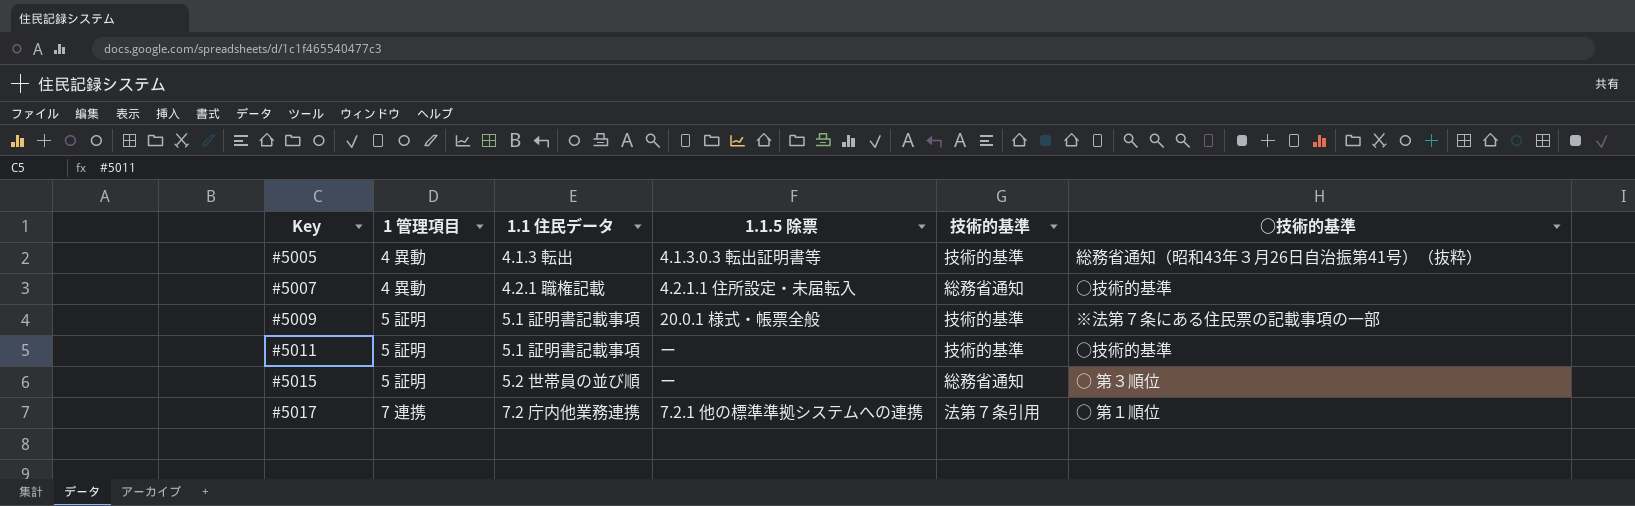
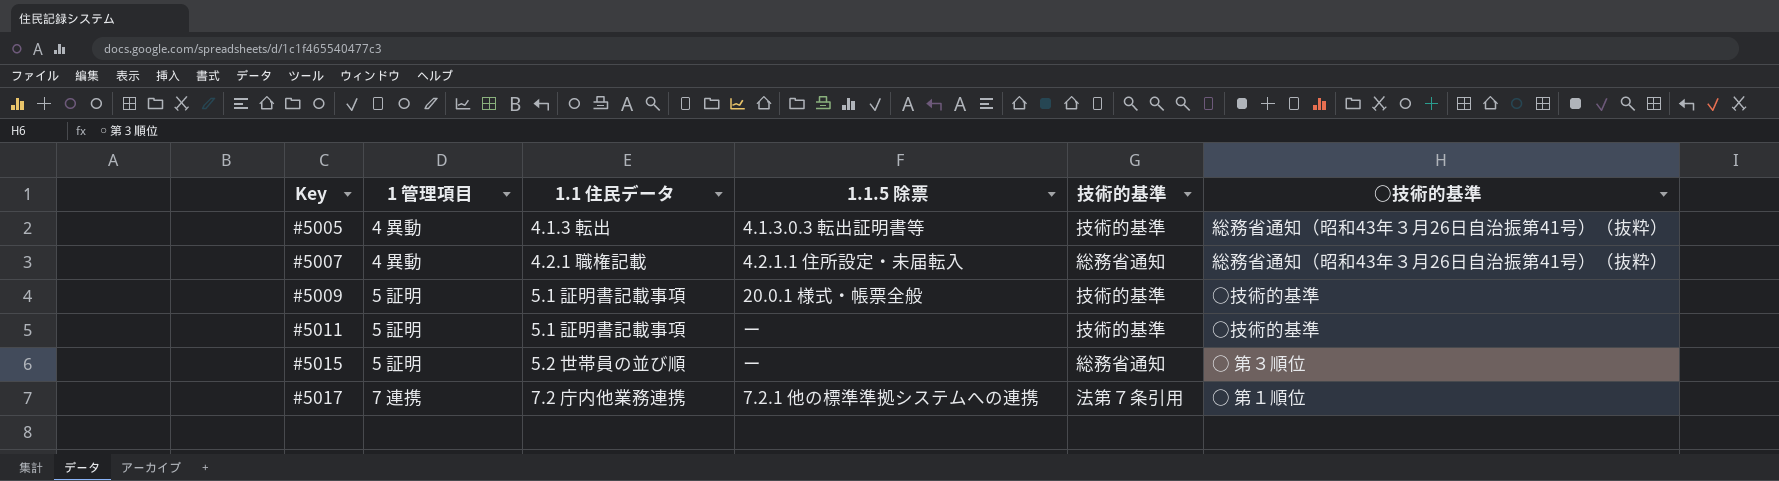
#5007 | ○技術的基準: ○技術的基準 -> 総務省通知（昭和43年３月26日自治振第41号）（抜粋）
#5009 | ○技術的基準: ※法第７条にある住民票の記載事項の一部 -> ○技術的基準

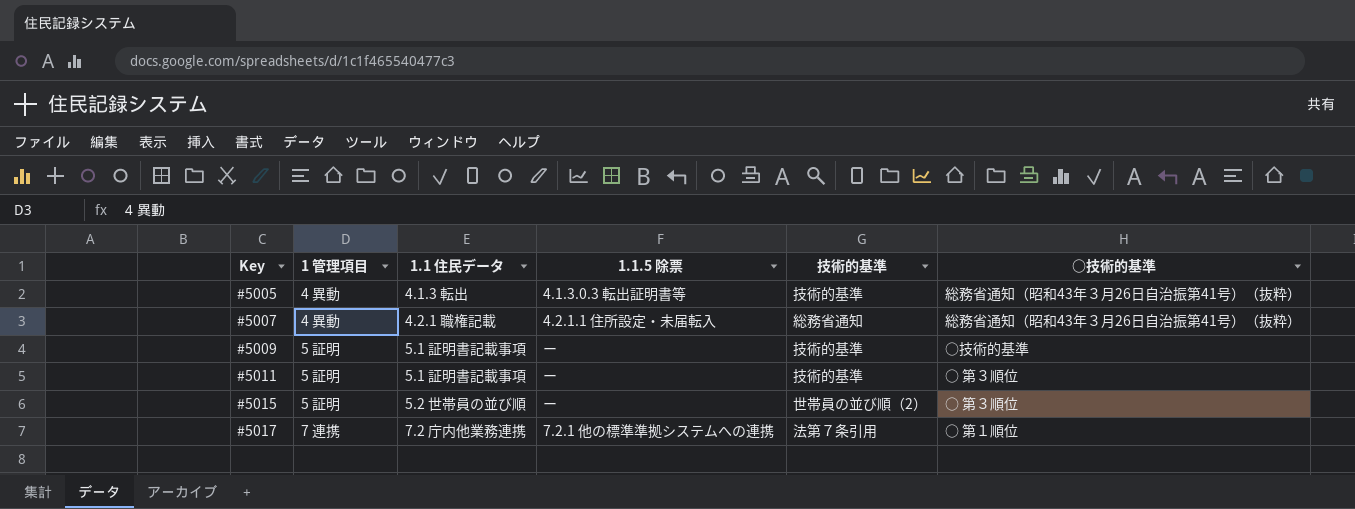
#5009 | 1.1.5 除票: 20.0.1 様式・帳票全般 -> ー
#5011 | ○技術的基準: ○技術的基準 -> ○ 第３順位
#5015 | 技術的基準: 総務省通知 -> 世帯員の並び順（2）

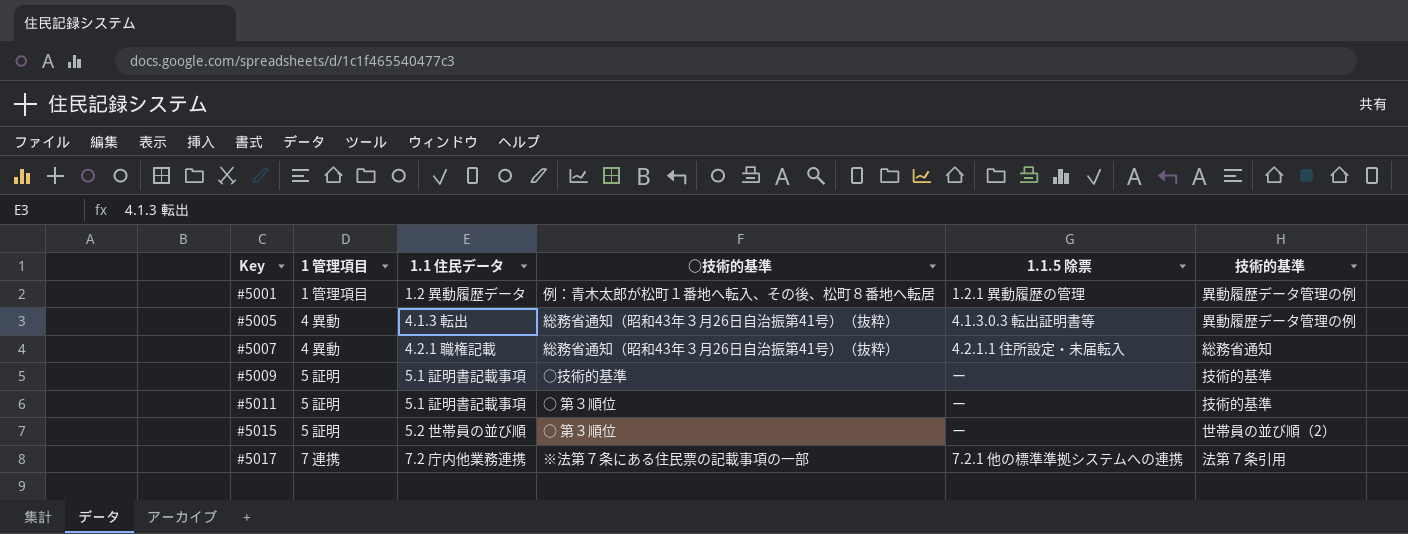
column ○技術的基準 | position: 6 -> 4
row #5001: none -> 1 管理項目 | 1.2 異動履歴データ | 例：青木太郎が松町１番地へ転入、その後、松町８番地へ転居 | 1.2.1 異動履歴の管理 | 異動履歴データ管理の例
#5005 | 技術的基準: 技術的基準 -> 異動履歴データ管理の例
#5017 | ○技術的基準: ○ 第１順位 -> ※法第７条にある住民票の記載事項の一部

